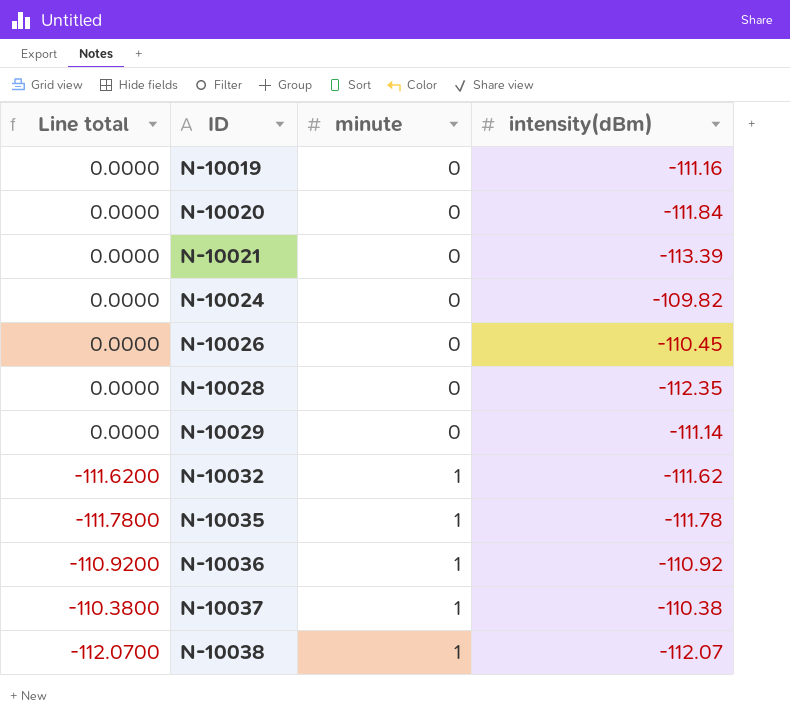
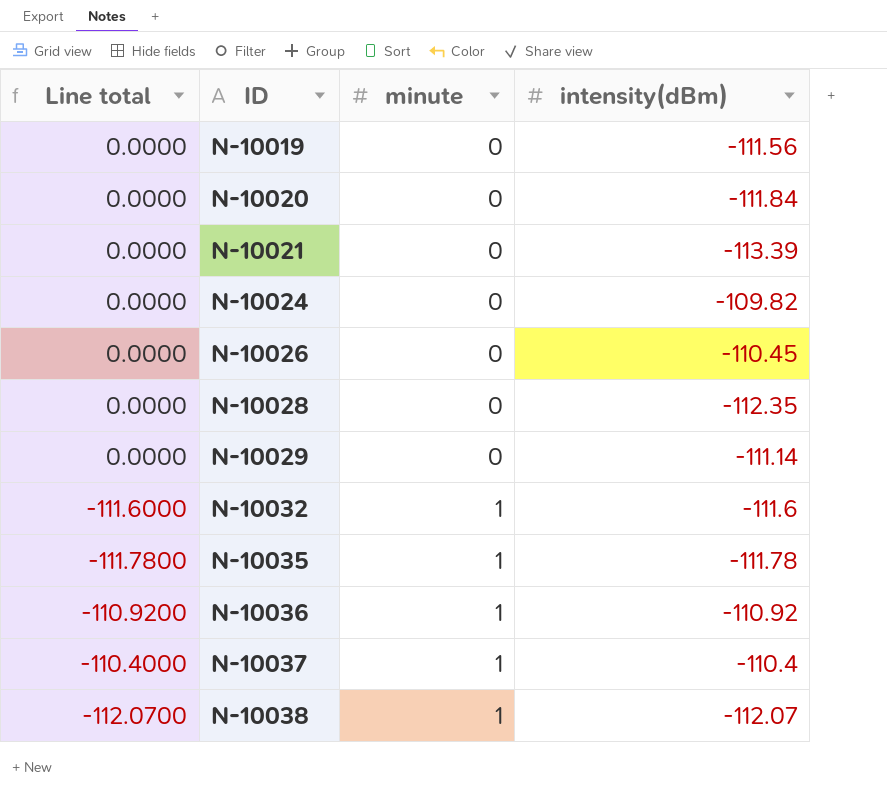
N-10019 | intensity(dBm): -111.16 -> -111.56
N-10032 | Line total: -111.6200 -> -111.6000
N-10032 | intensity(dBm): -111.62 -> -111.6
N-10037 | Line total: -110.3800 -> -110.4000
N-10037 | intensity(dBm): -110.38 -> -110.4

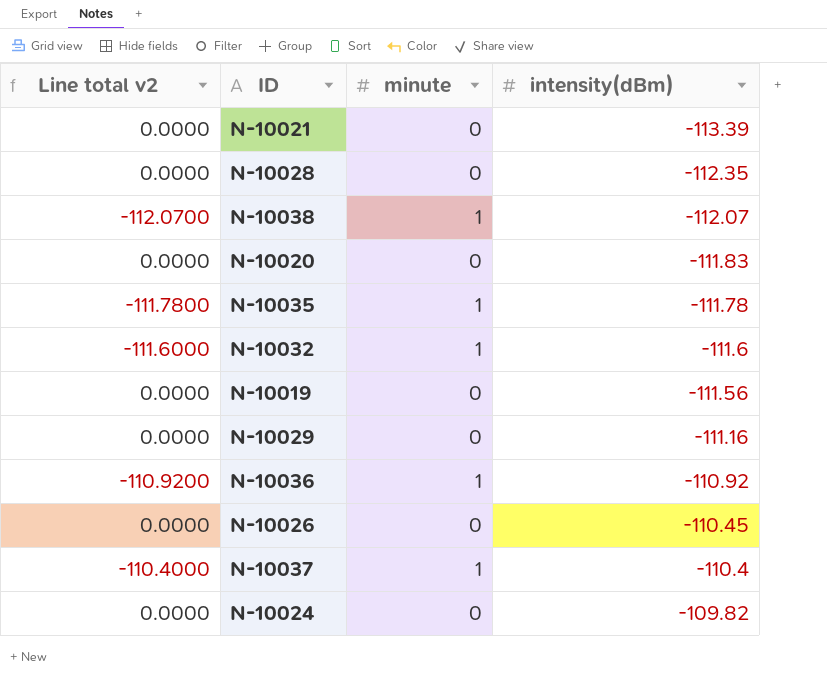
row order: ID ascending -> intensity(dBm) ascending
column name: Line total -> Line total v2
N-10020 | intensity(dBm): -111.84 -> -111.83
N-10029 | intensity(dBm): -111.14 -> -111.16

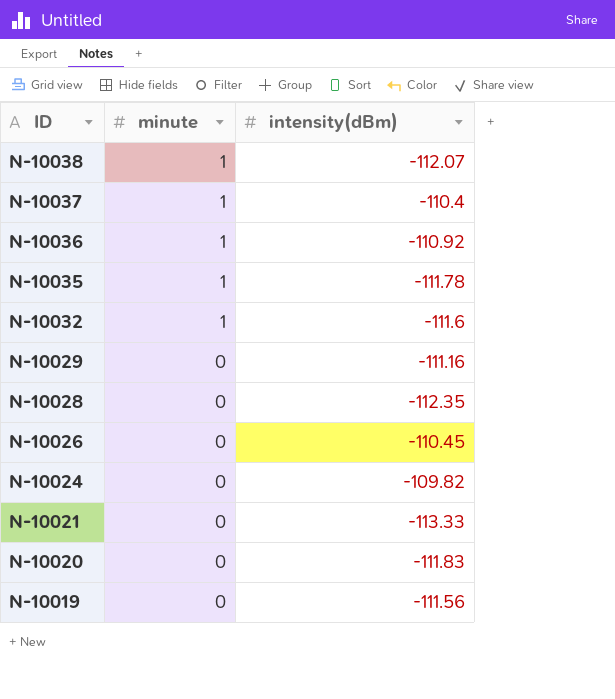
row order: intensity(dBm) ascending -> ID descending
column Line total v2 | formula: [minute] * [intensity(dBm)] -> none
N-10021 | intensity(dBm): -113.39 -> -113.33

